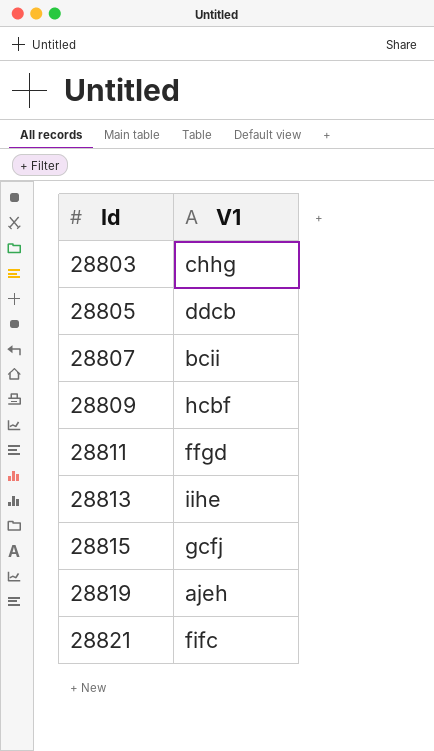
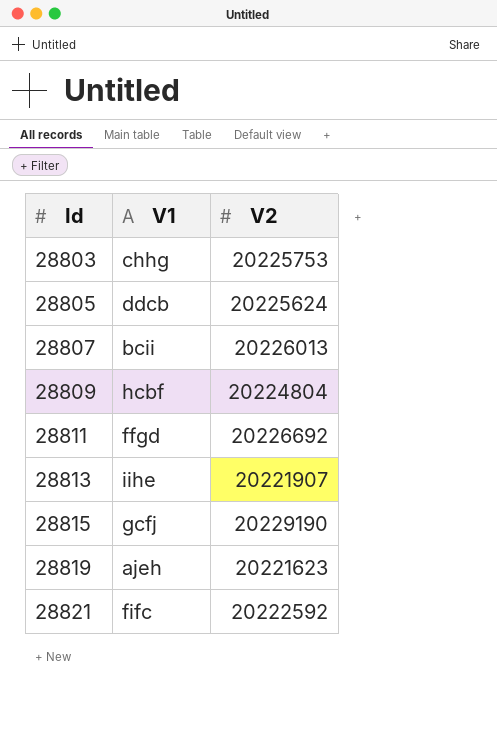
column V2 | position: none -> 3

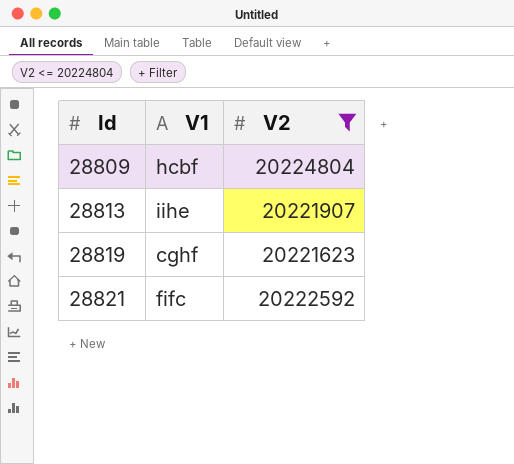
filter: none -> V2 <= 20224804
28819 | V1: ajeh -> cghf

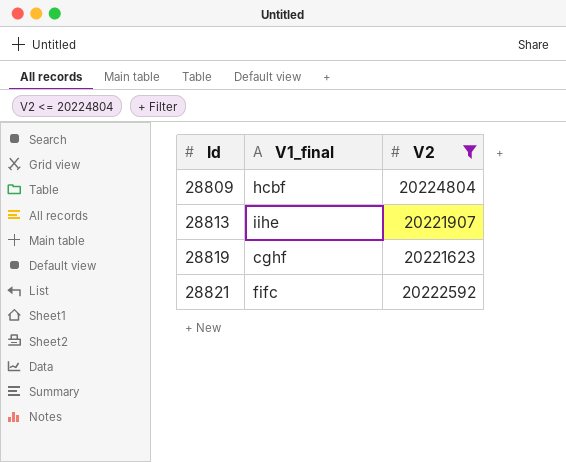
column name: V1 -> V1_final

